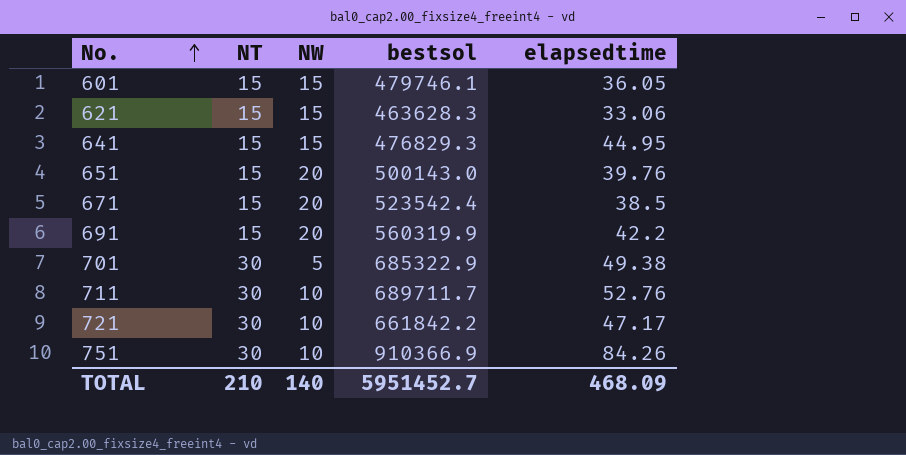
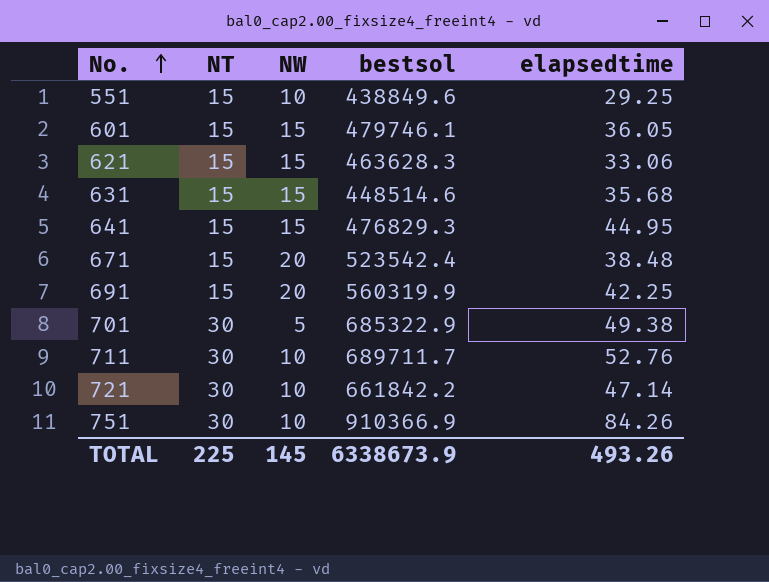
row 651: 15 | 20 | 500143.0 | 39.76 -> none
row 551: none -> 15 | 10 | 438849.6 | 29.25
row 631: none -> 15 | 15 | 448514.6 | 35.68
671 | elapsedtime: 38.5 -> 38.48
691 | elapsedtime: 42.2 -> 42.25
721 | elapsedtime: 47.17 -> 47.14
TOTAL | NT: 210 -> 225
TOTAL | NW: 140 -> 145
TOTAL | bestsol: 5951452.7 -> 6338673.9
TOTAL | elapsedtime: 468.09 -> 493.26

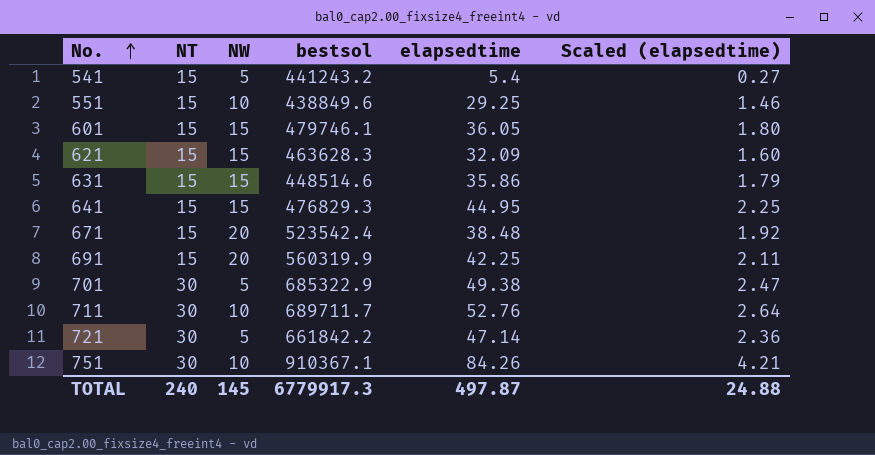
column Scaled (elapsedtime) | formula: none -> [elapsedtime] * 0.05
row 541: none -> 15 | 5 | 441243.2 | 5.4 | 0.27
621 | elapsedtime: 33.06 -> 32.09
631 | elapsedtime: 35.68 -> 35.86
721 | NW: 10 -> 5
751 | bestsol: 910366.9 -> 910367.1
TOTAL | NT: 225 -> 240
TOTAL | bestsol: 6338673.9 -> 6779917.3
TOTAL | elapsedtime: 493.26 -> 497.87

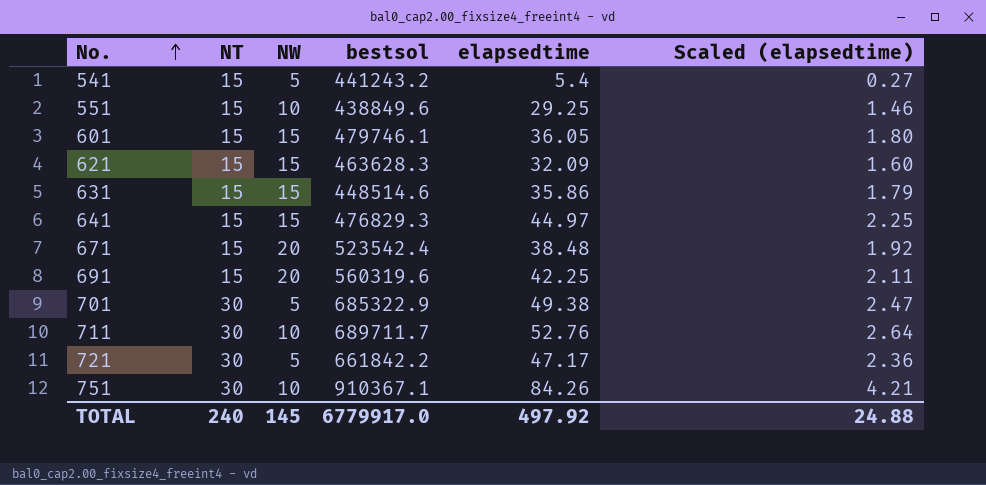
641 | elapsedtime: 44.95 -> 44.97
691 | bestsol: 560319.9 -> 560319.6
721 | elapsedtime: 47.14 -> 47.17
TOTAL | bestsol: 6779917.3 -> 6779917.0
TOTAL | elapsedtime: 497.87 -> 497.92

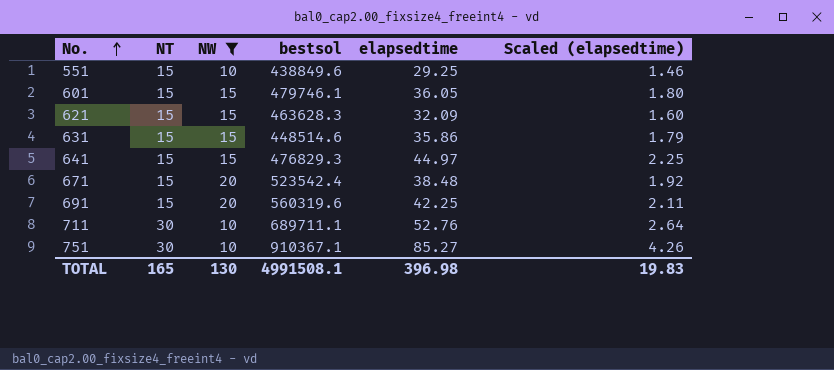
filter: none -> NW != 5
711 | bestsol: 689711.7 -> 689711.1
751 | elapsedtime: 84.26 -> 85.27
751 | Scaled (elapsedtime): 4.21 -> 4.26
TOTAL | NT: 240 -> 165
TOTAL | NW: 145 -> 130
TOTAL | bestsol: 6779917.0 -> 4991508.1
TOTAL | elapsedtime: 497.92 -> 396.98
TOTAL | Scaled (elapsedtime): 24.88 -> 19.83

